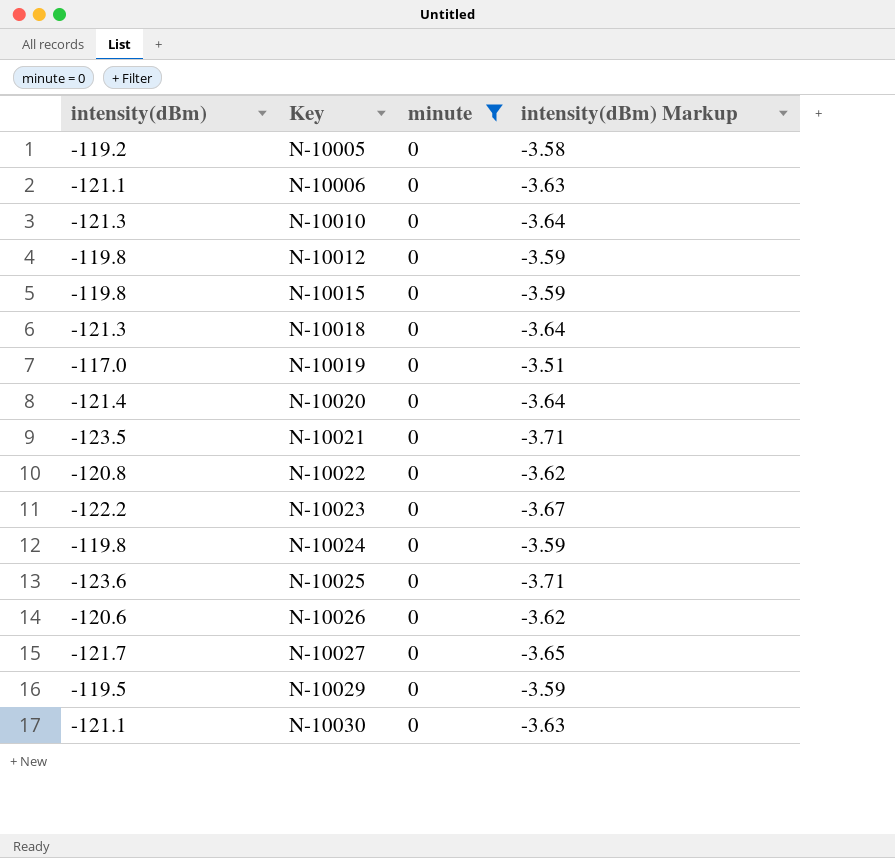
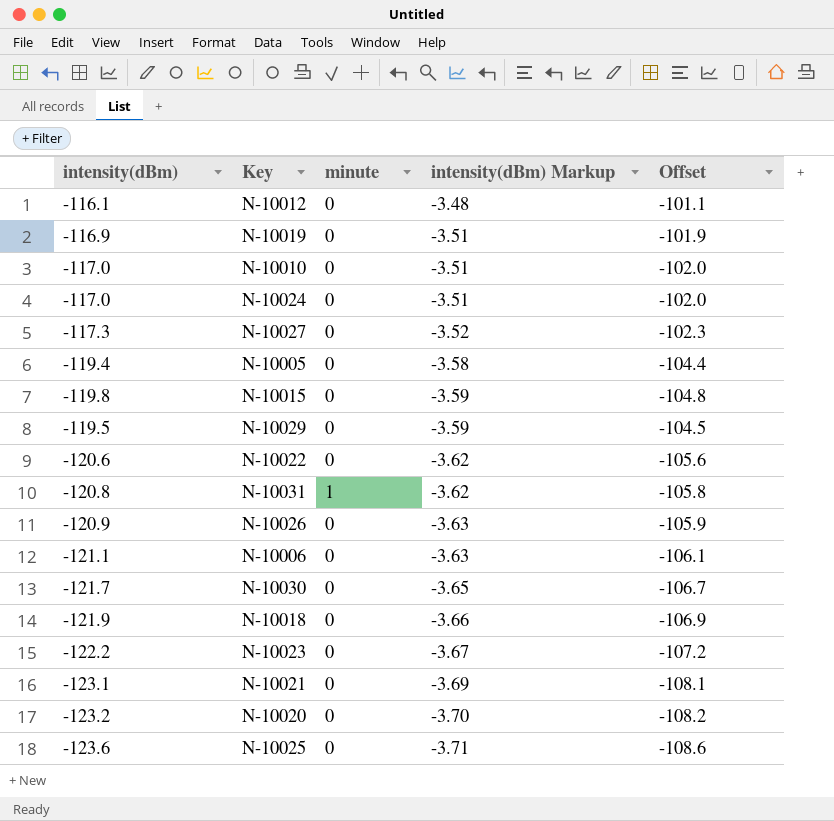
filter: minute = 0 -> none
row order: Key ascending -> intensity(dBm) Markup descending
column Offset | formula: none -> [intensity(dBm)] + 15
N-10012 | intensity(dBm): -119.8 -> -116.1
N-10012 | intensity(dBm) Markup: -3.59 -> -3.48
N-10019 | intensity(dBm): -117.0 -> -116.9
N-10010 | intensity(dBm): -121.3 -> -117.0
N-10010 | intensity(dBm) Markup: -3.64 -> -3.51
N-10024 | intensity(dBm): -119.8 -> -117.0
N-10024 | intensity(dBm) Markup: -3.59 -> -3.51
N-10027 | intensity(dBm): -121.7 -> -117.3
N-10027 | intensity(dBm) Markup: -3.65 -> -3.52
N-10005 | intensity(dBm): -119.2 -> -119.4
N-10022 | intensity(dBm): -120.8 -> -120.6
N-10026 | intensity(dBm): -120.6 -> -120.9
N-10026 | intensity(dBm) Markup: -3.62 -> -3.63
N-10030 | intensity(dBm): -121.1 -> -121.7
N-10030 | intensity(dBm) Markup: -3.63 -> -3.65
N-10018 | intensity(dBm): -121.3 -> -121.9
N-10018 | intensity(dBm) Markup: -3.64 -> -3.66
N-10021 | intensity(dBm): -123.5 -> -123.1
N-10021 | intensity(dBm) Markup: -3.71 -> -3.69
N-10020 | intensity(dBm): -121.4 -> -123.2
N-10020 | intensity(dBm) Markup: -3.64 -> -3.70

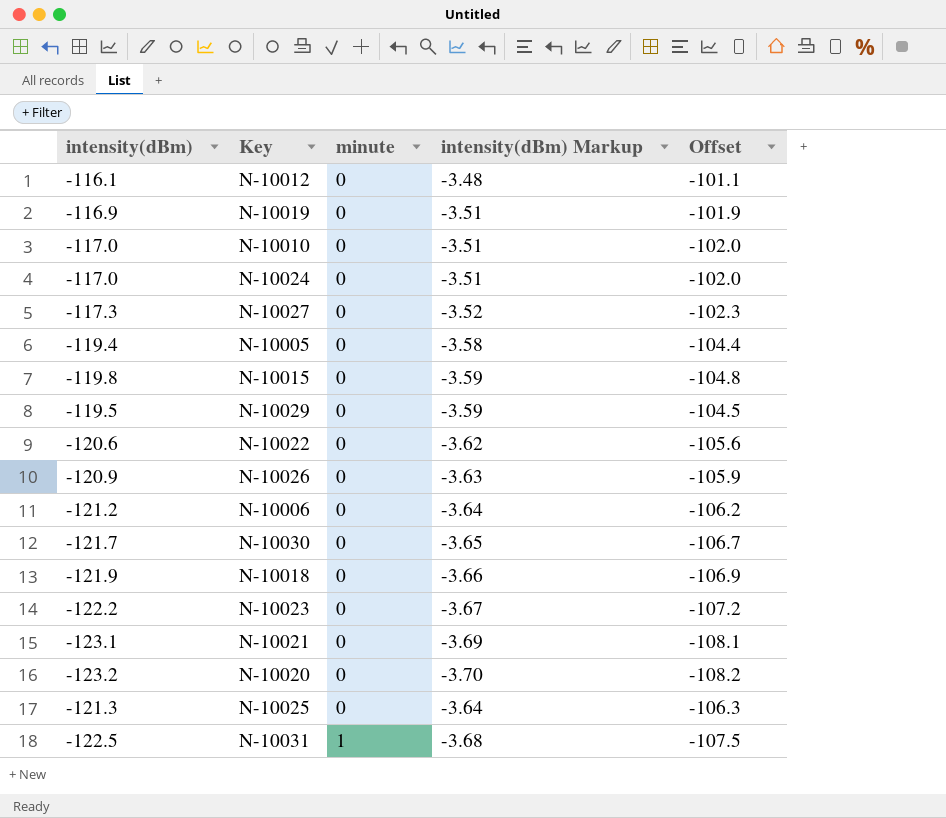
row order: intensity(dBm) Markup descending -> minute ascending
N-10006 | intensity(dBm): -121.1 -> -121.2
N-10006 | intensity(dBm) Markup: -3.63 -> -3.64
N-10006 | Offset: -106.1 -> -106.2
N-10025 | intensity(dBm): -123.6 -> -121.3
N-10025 | intensity(dBm) Markup: -3.71 -> -3.64
N-10025 | Offset: -108.6 -> -106.3
N-10031 | intensity(dBm): -120.8 -> -122.5
N-10031 | intensity(dBm) Markup: -3.62 -> -3.68
N-10031 | Offset: -105.8 -> -107.5

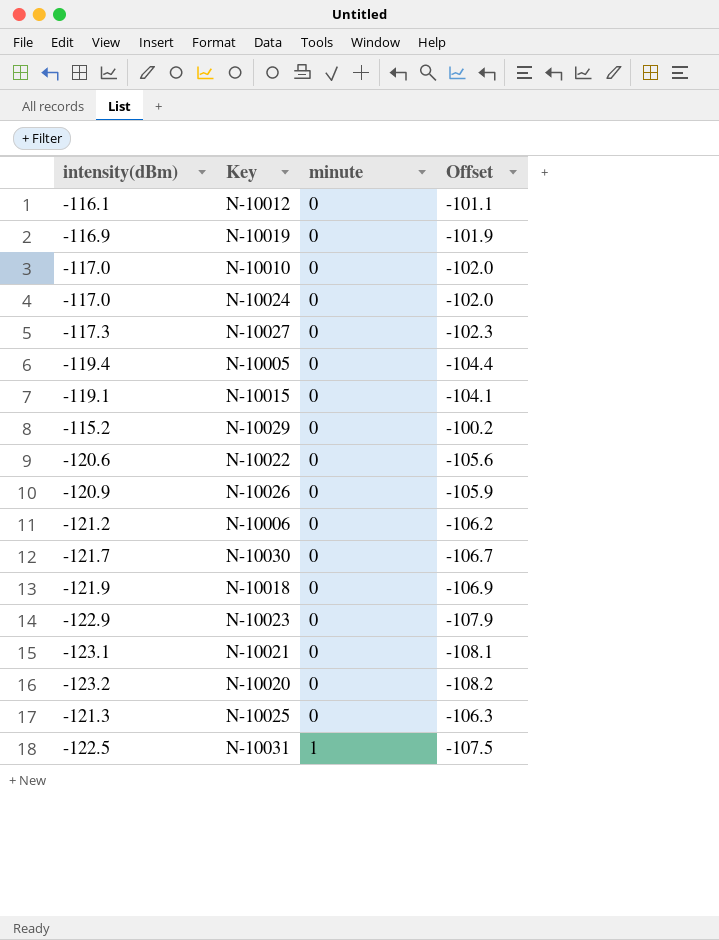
column intensity(dBm) Markup | formula: [intensity(dBm)] * 0.03 -> none
N-10015 | intensity(dBm): -119.8 -> -119.1
N-10015 | Offset: -104.8 -> -104.1
N-10029 | intensity(dBm): -119.5 -> -115.2
N-10029 | Offset: -104.5 -> -100.2
N-10023 | intensity(dBm): -122.2 -> -122.9
N-10023 | Offset: -107.2 -> -107.9

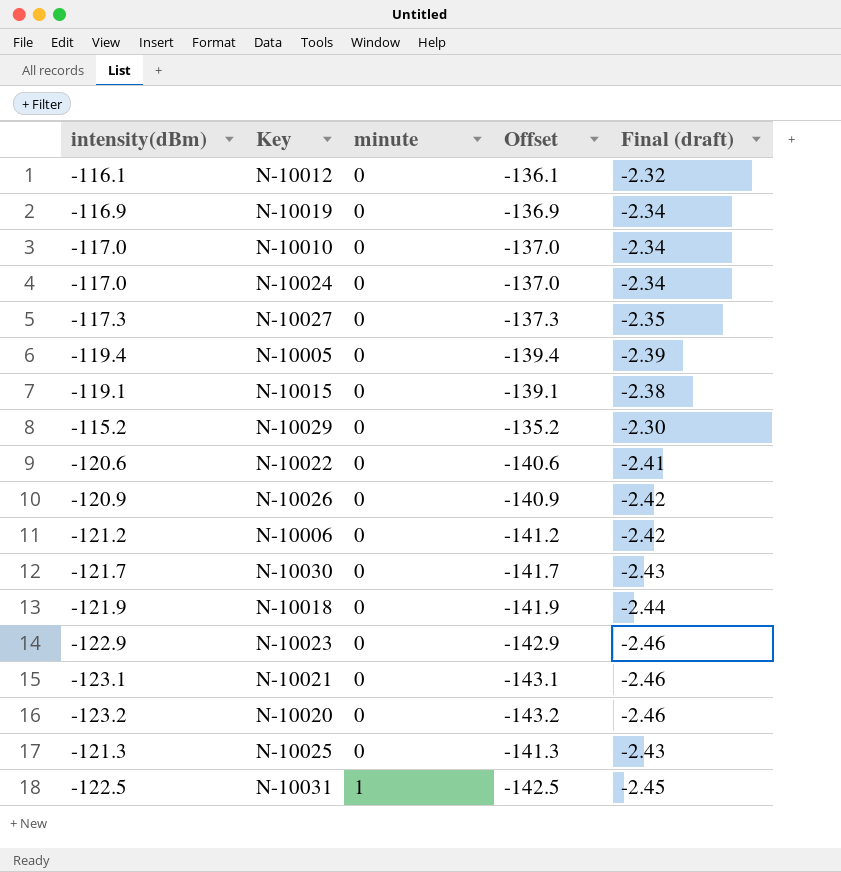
column Offset | formula: [intensity(dBm)] + 15 -> [intensity(dBm)] - 20
column Final (draft) | formula: none -> [intensity(dBm)] * 0.02

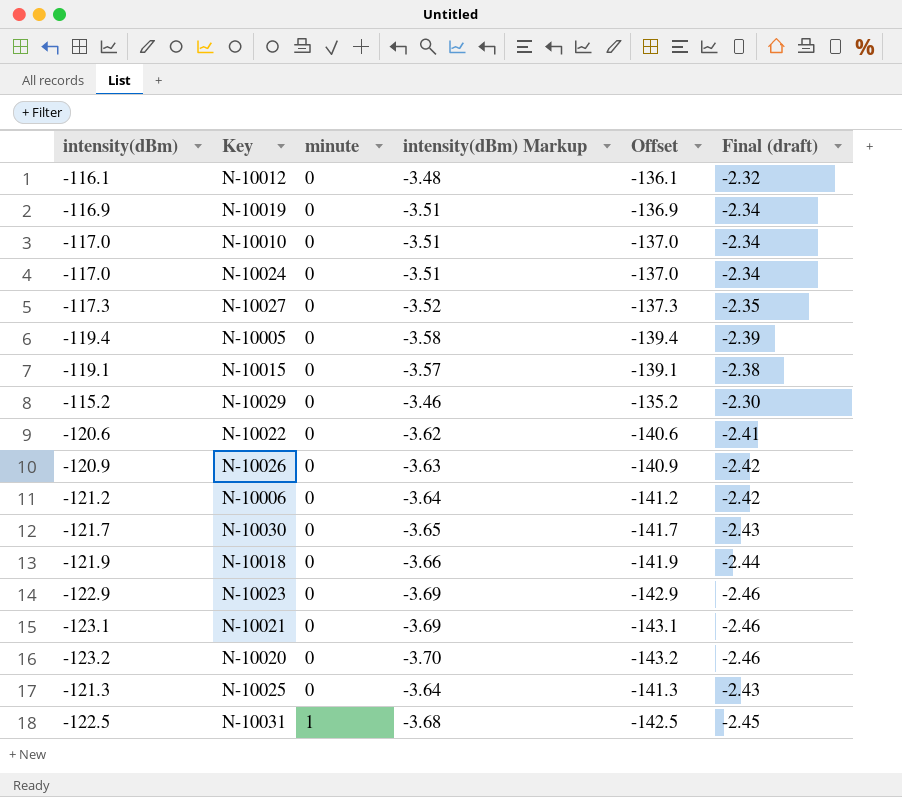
column intensity(dBm) Markup | formula: none -> [intensity(dBm)] * 0.03

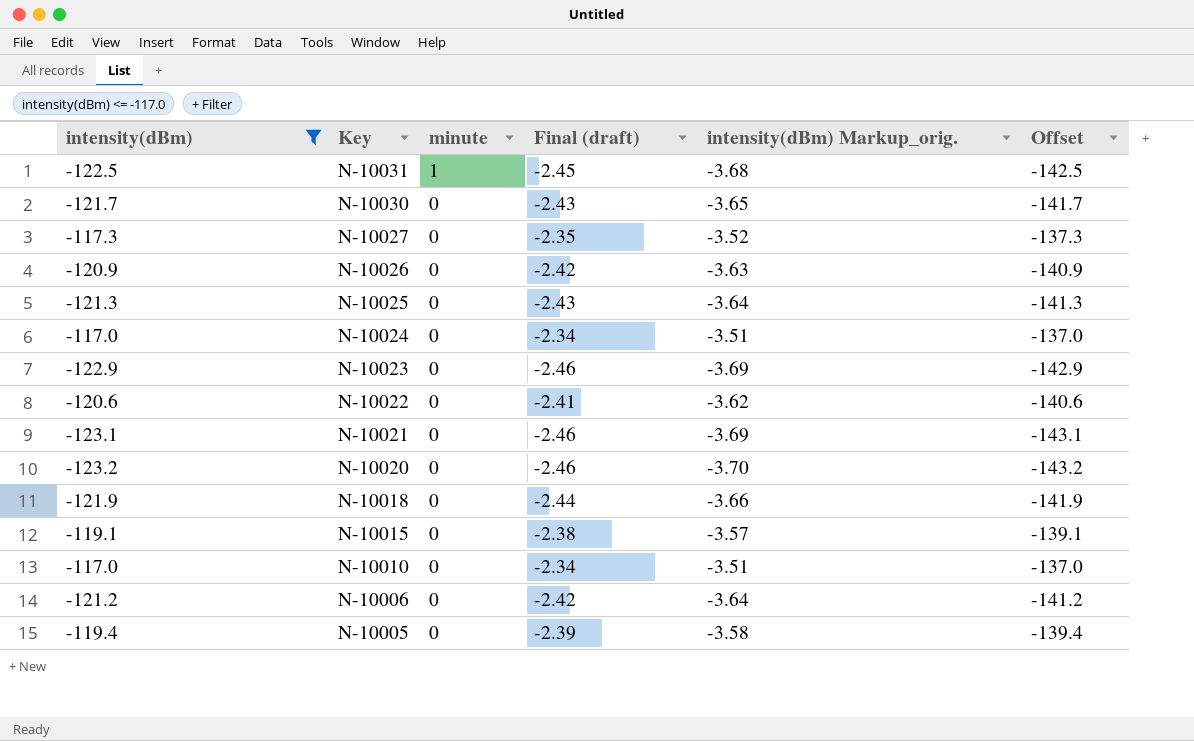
filter: none -> intensity(dBm) <= -117.0
row order: minute ascending -> Key descending
column Final (draft) | position: 6 -> 4
column name: intensity(dBm) Markup -> intensity(dBm) Markup_orig.

